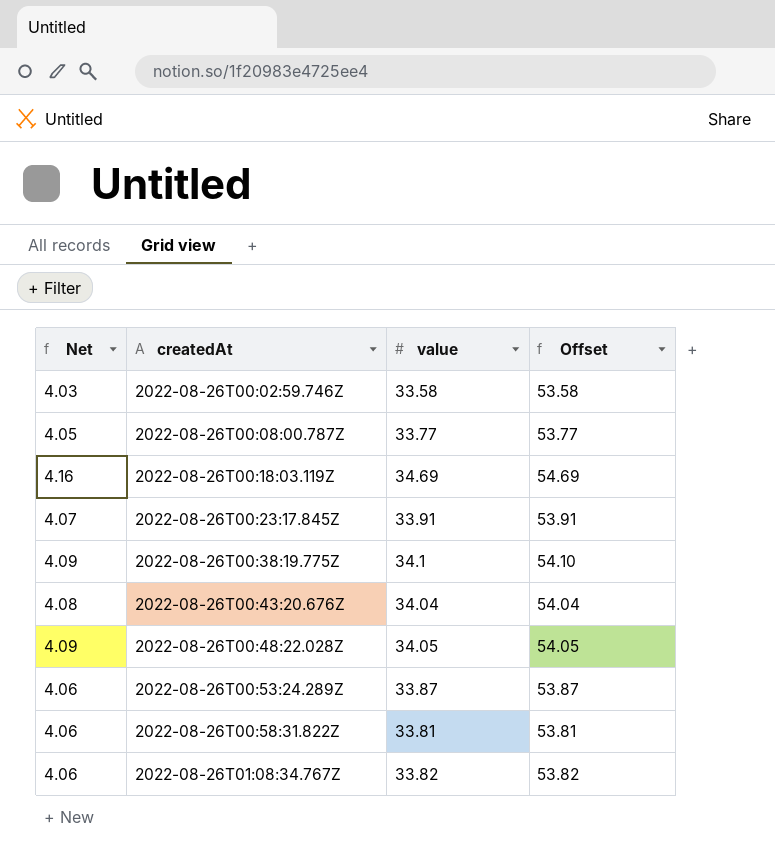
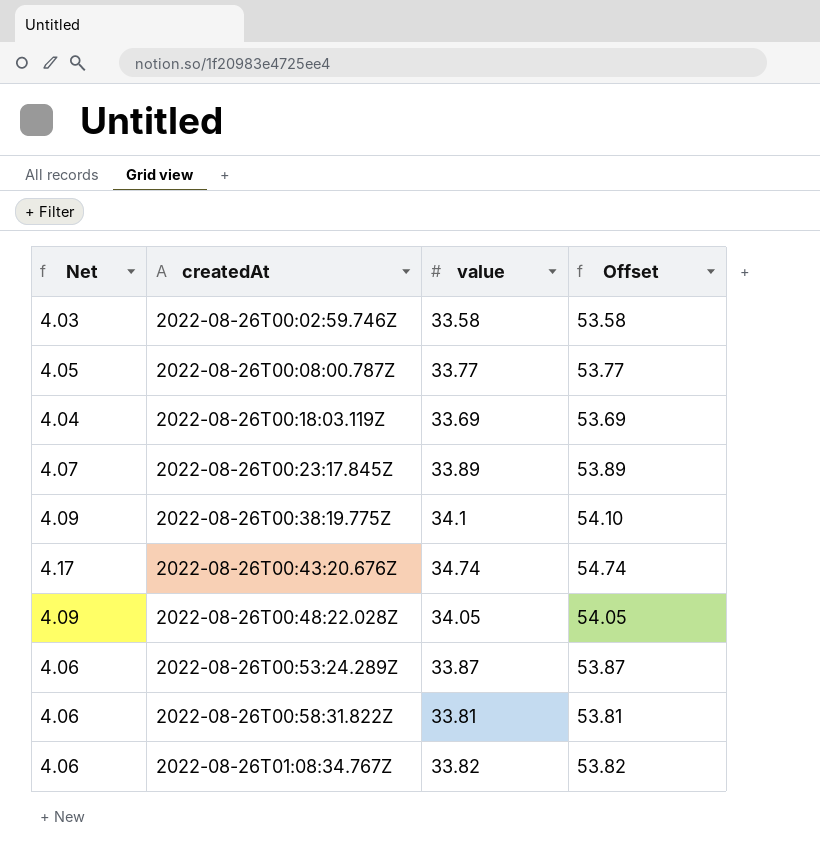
2022-08-26T00:18:03.119Z | Net: 4.16 -> 4.04
2022-08-26T00:18:03.119Z | value: 34.69 -> 33.69
2022-08-26T00:18:03.119Z | Offset: 54.69 -> 53.69
2022-08-26T00:23:17.845Z | value: 33.91 -> 33.89
2022-08-26T00:23:17.845Z | Offset: 53.91 -> 53.89
2022-08-26T00:43:20.676Z | Net: 4.08 -> 4.17
2022-08-26T00:43:20.676Z | value: 34.04 -> 34.74
2022-08-26T00:43:20.676Z | Offset: 54.04 -> 54.74

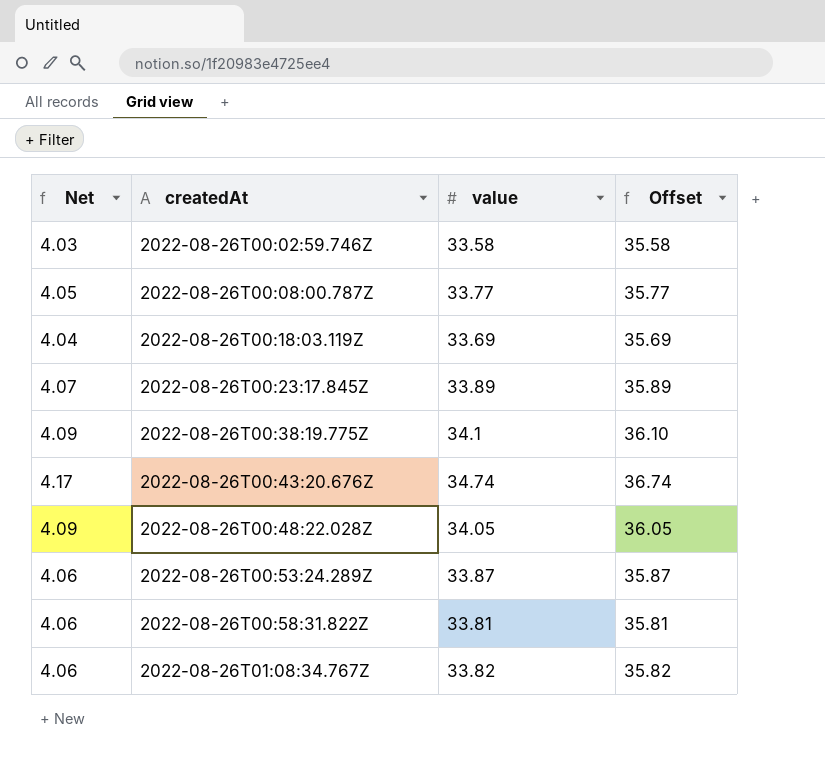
column Offset | formula: [value] + 20 -> [value] + 2

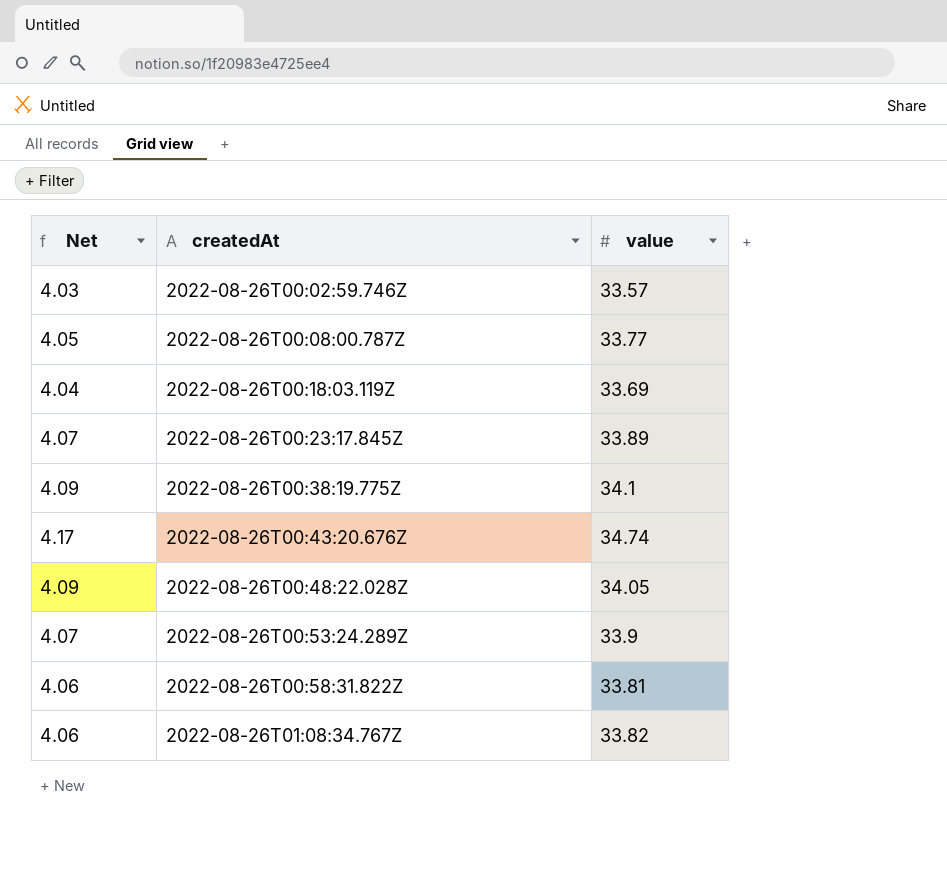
column Offset | formula: [value] + 2 -> none
2022-08-26T00:02:59.746Z | value: 33.58 -> 33.57
2022-08-26T00:53:24.289Z | Net: 4.06 -> 4.07
2022-08-26T00:53:24.289Z | value: 33.87 -> 33.9

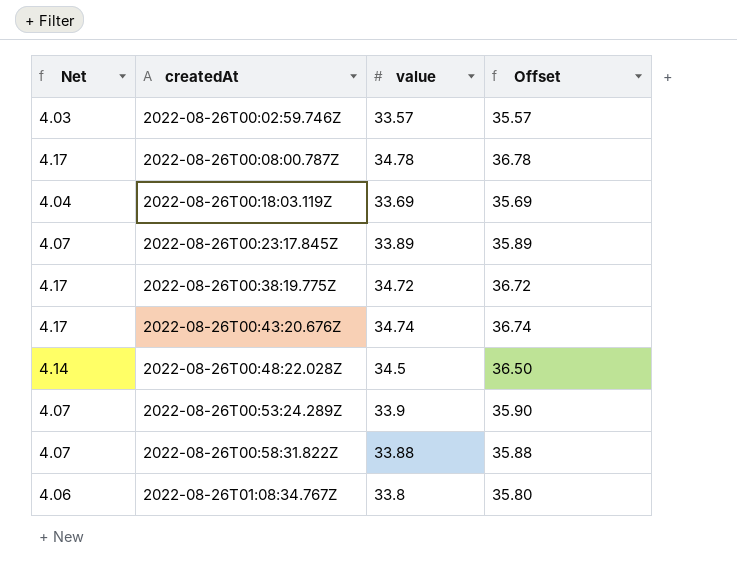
column Offset | formula: none -> [value] + 2
2022-08-26T00:08:00.787Z | Net: 4.05 -> 4.17
2022-08-26T00:08:00.787Z | value: 33.77 -> 34.78
2022-08-26T00:38:19.775Z | Net: 4.09 -> 4.17
2022-08-26T00:38:19.775Z | value: 34.1 -> 34.72
2022-08-26T00:48:22.028Z | Net: 4.09 -> 4.14
2022-08-26T00:48:22.028Z | value: 34.05 -> 34.5
2022-08-26T00:58:31.822Z | Net: 4.06 -> 4.07
2022-08-26T00:58:31.822Z | value: 33.81 -> 33.88
2022-08-26T01:08:34.767Z | value: 33.82 -> 33.8

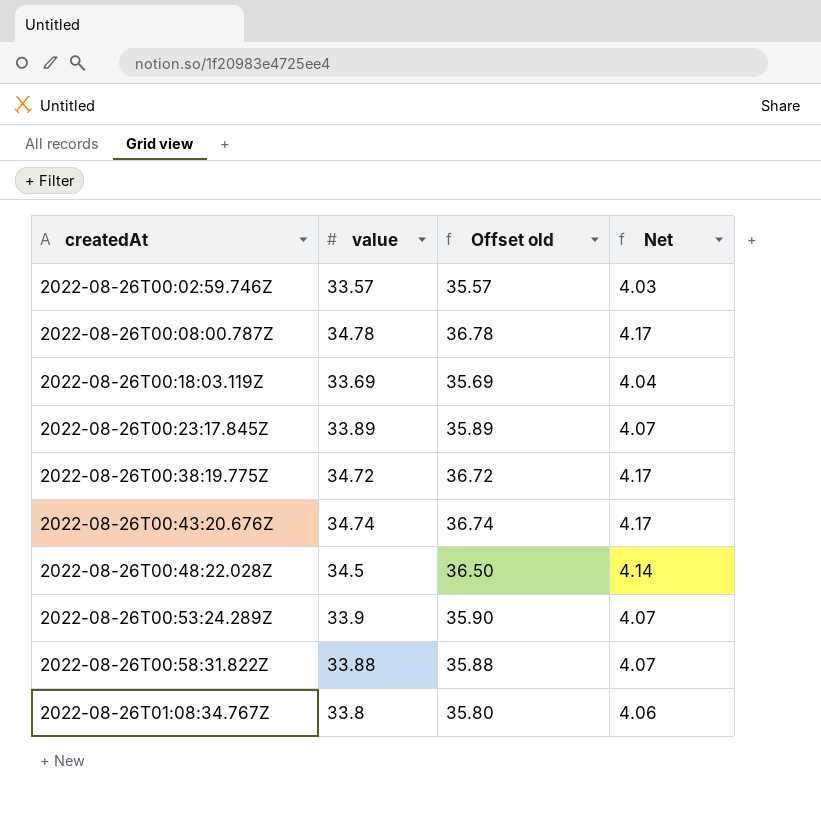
column name: Offset -> Offset old
column Net | position: 1 -> 4

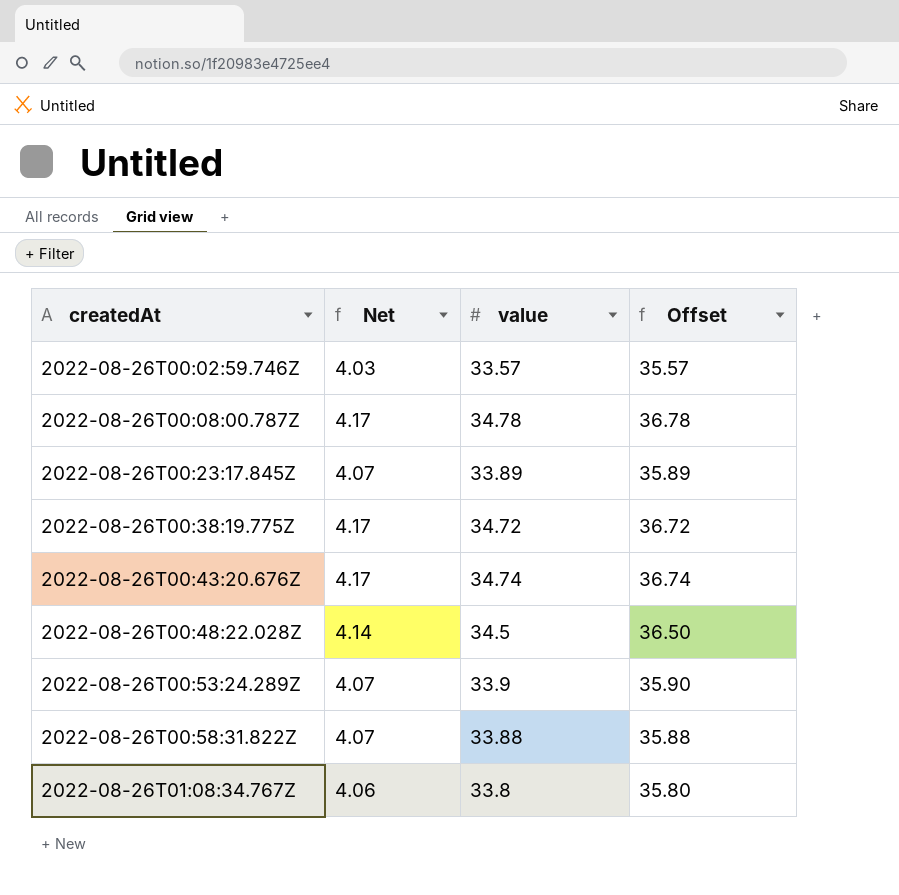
column Net | position: 4 -> 2
column name: Offset old -> Offset
row 2022-08-26T00:18:03.119Z: 33.69 | 35.69 | 4.04 -> none

